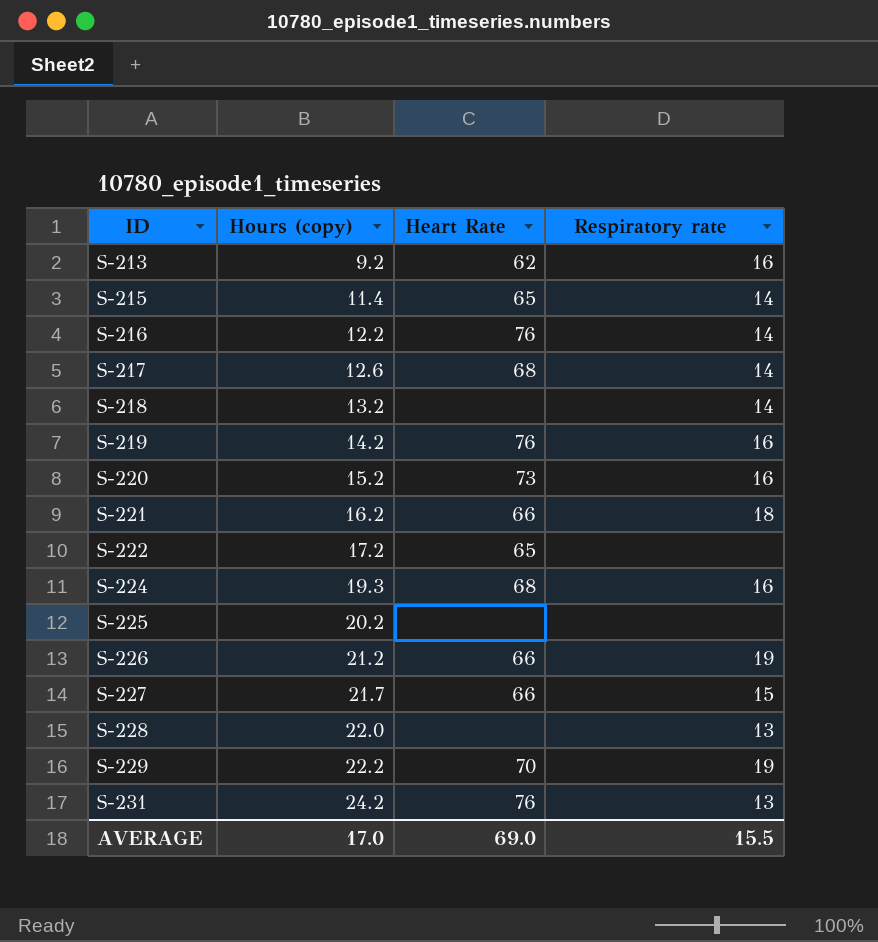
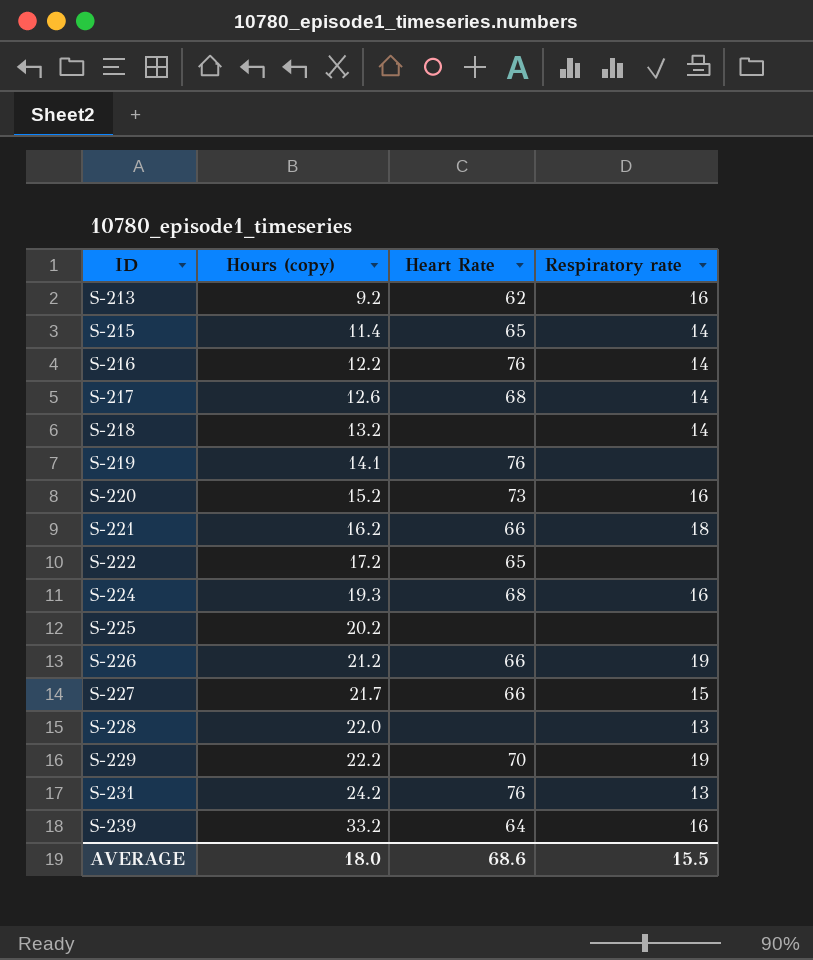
S-219 | Hours (copy): 14.2 -> 14.1
S-219 | Respiratory rate: 16 -> none
row S-239: none -> 33.2 | 64 | 16
AVERAGE | Hours (copy): 17.0 -> 18.0
AVERAGE | Heart Rate: 69.0 -> 68.6

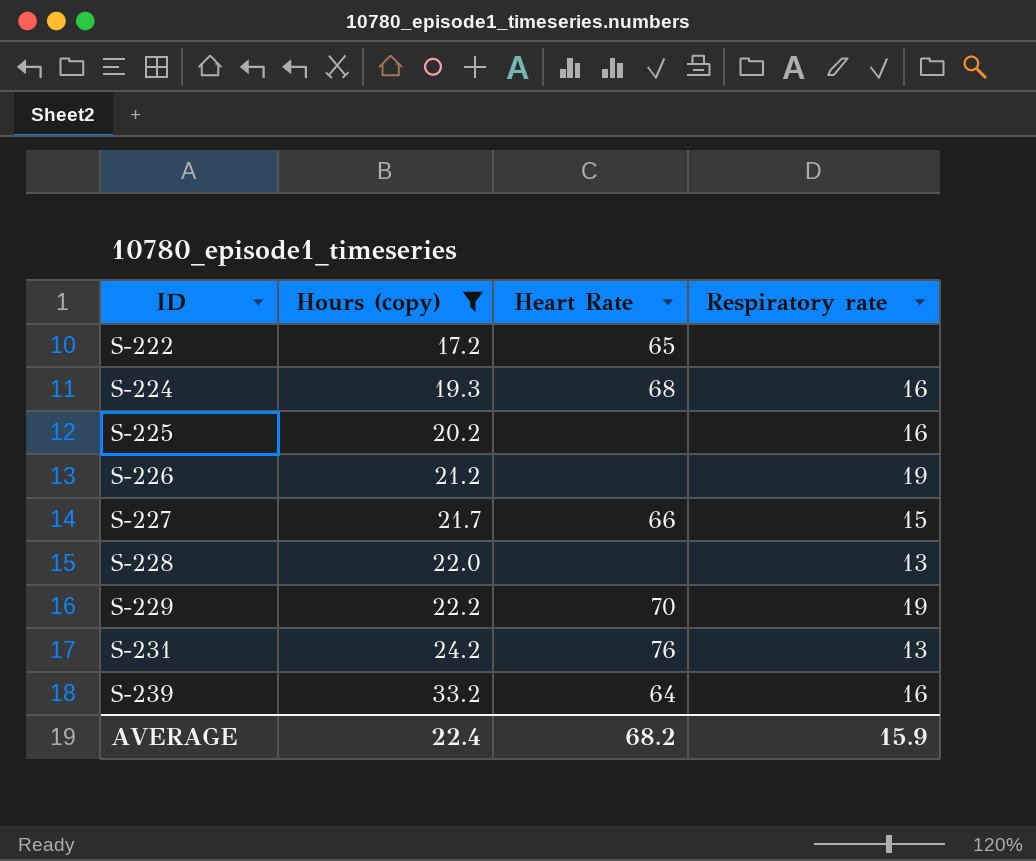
filter: none -> Hours (copy) >= 17.2
S-225 | Respiratory rate: none -> 16
S-226 | Heart Rate: 66 -> none
AVERAGE | Hours (copy): 18.0 -> 22.4
AVERAGE | Heart Rate: 68.6 -> 68.2
AVERAGE | Respiratory rate: 15.5 -> 15.9

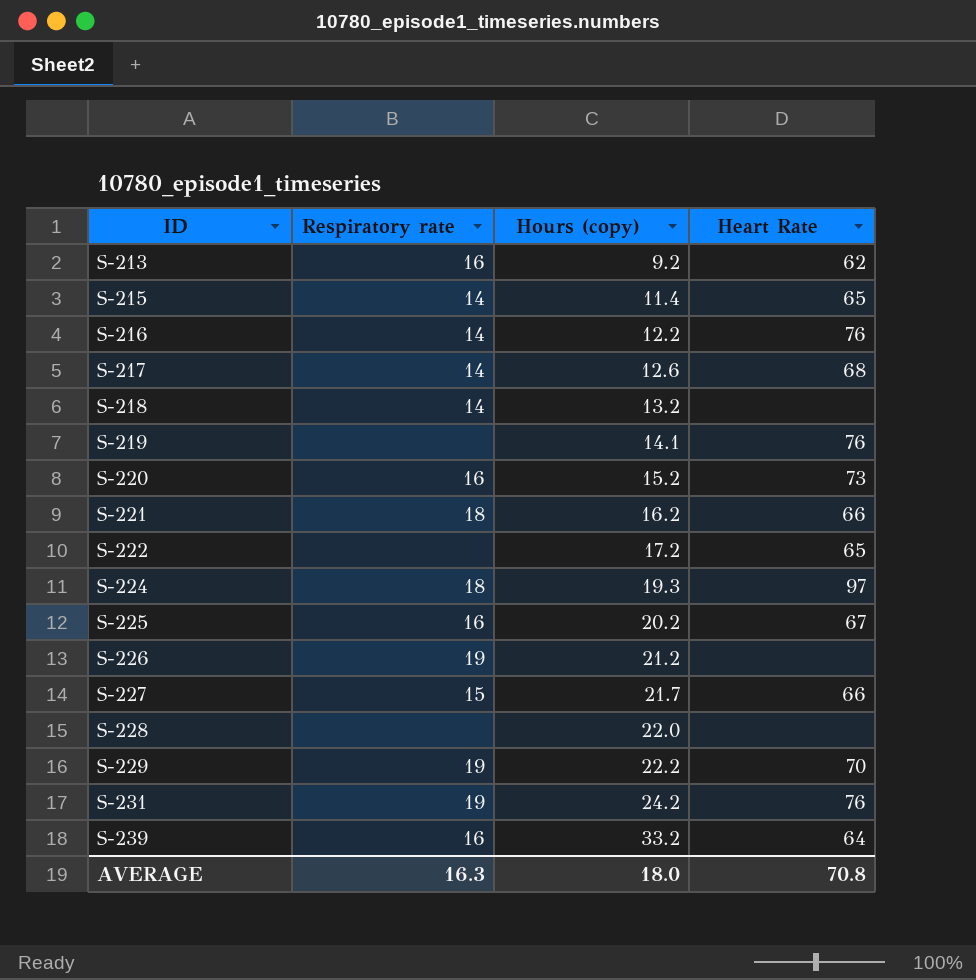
filter: Hours (copy) >= 17.2 -> none
column Respiratory rate | position: 4 -> 2
S-224 | Respiratory rate: 16 -> 18
S-224 | Heart Rate: 68 -> 97
S-225 | Heart Rate: none -> 67
S-228 | Respiratory rate: 13 -> none
S-231 | Respiratory rate: 13 -> 19
AVERAGE | Respiratory rate: 15.9 -> 16.3
AVERAGE | Hours (copy): 22.4 -> 18.0
AVERAGE | Heart Rate: 68.2 -> 70.8

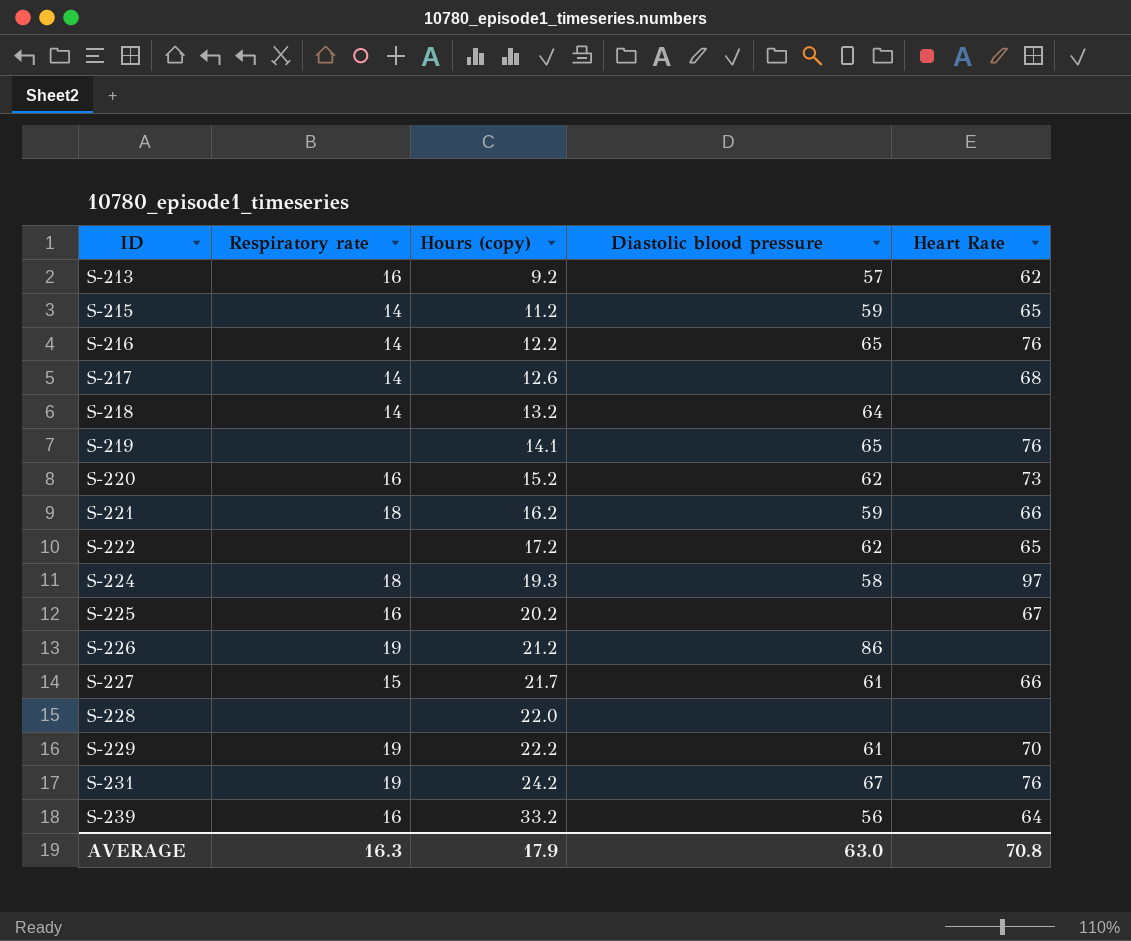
column Diastolic blood pressure | position: none -> 4
S-215 | Hours (copy): 11.4 -> 11.2
AVERAGE | Hours (copy): 18.0 -> 17.9

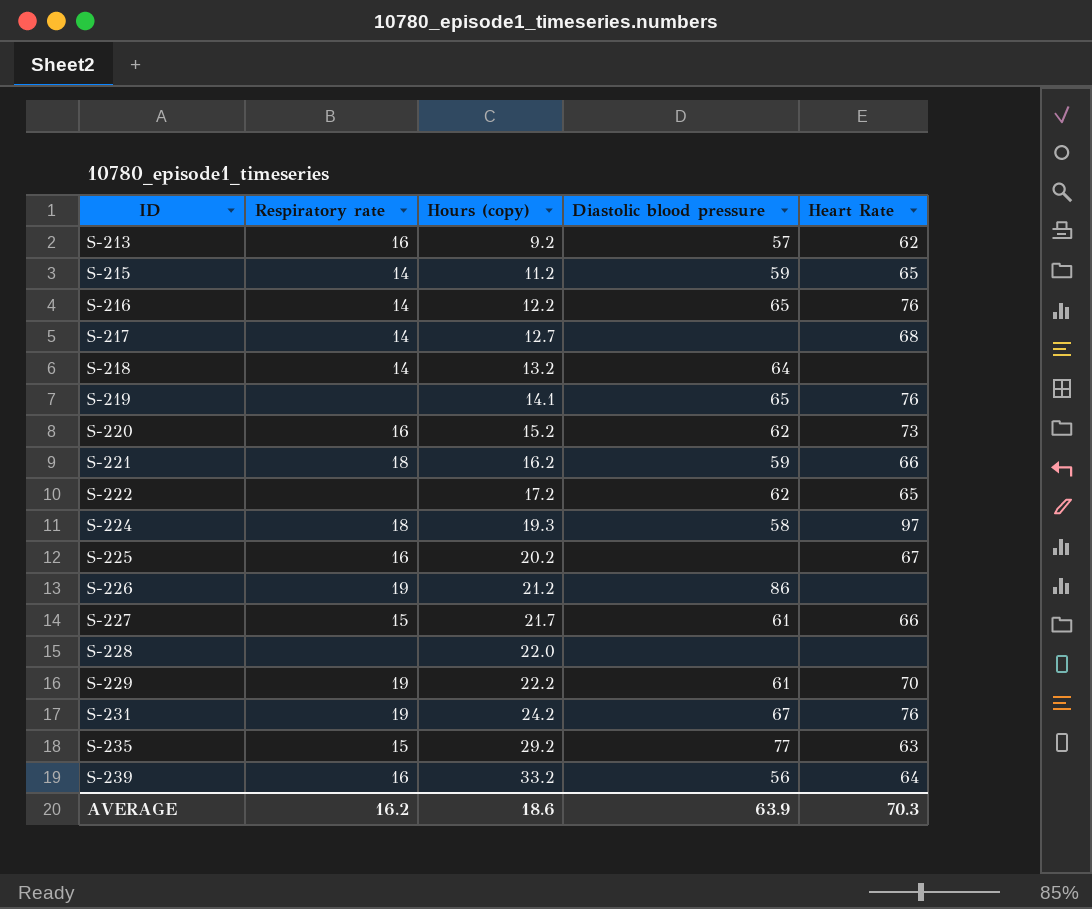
S-217 | Hours (copy): 12.6 -> 12.7
row S-235: none -> 15 | 29.2 | 77 | 63
AVERAGE | Respiratory rate: 16.3 -> 16.2
AVERAGE | Hours (copy): 17.9 -> 18.6
AVERAGE | Diastolic blood pressure: 63.0 -> 63.9
AVERAGE | Heart Rate: 70.8 -> 70.3

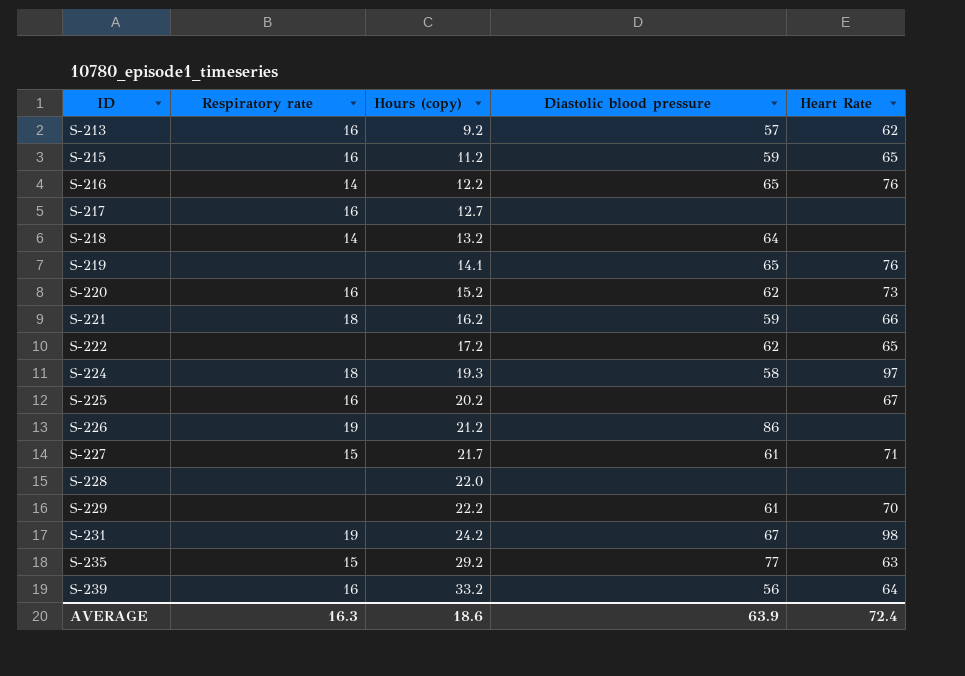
S-215 | Respiratory rate: 14 -> 16
S-217 | Respiratory rate: 14 -> 16
S-217 | Heart Rate: 68 -> none
S-227 | Heart Rate: 66 -> 71
S-229 | Respiratory rate: 19 -> none
S-231 | Heart Rate: 76 -> 98
AVERAGE | Respiratory rate: 16.2 -> 16.3
AVERAGE | Heart Rate: 70.3 -> 72.4

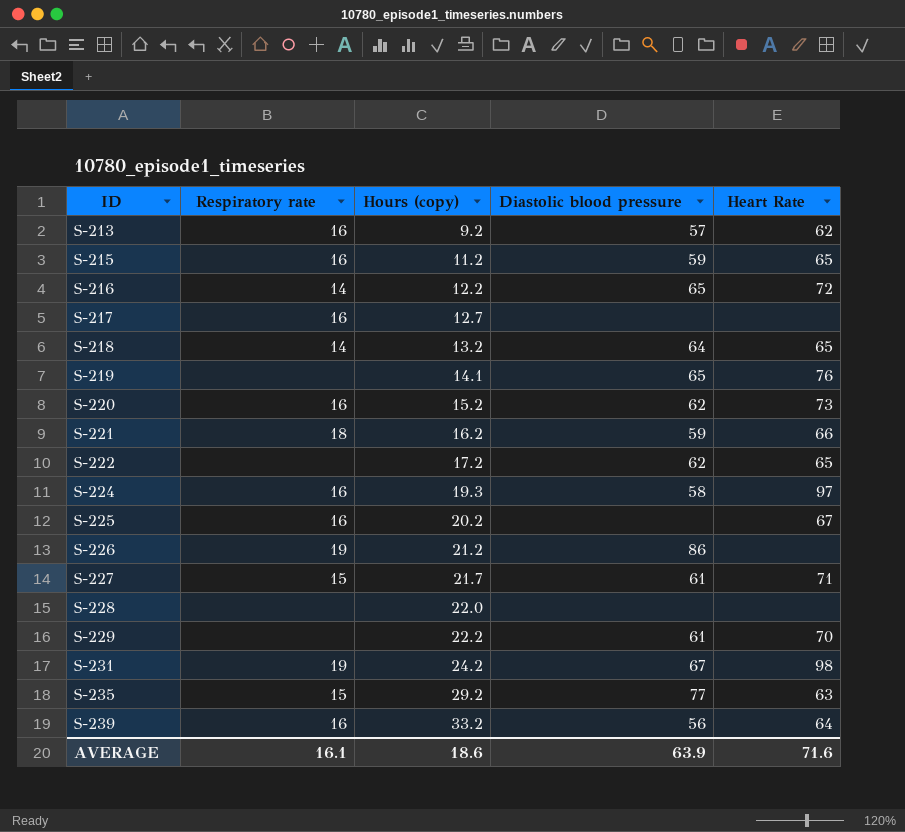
S-216 | Heart Rate: 76 -> 72
S-218 | Heart Rate: none -> 65
S-224 | Respiratory rate: 18 -> 16
AVERAGE | Respiratory rate: 16.3 -> 16.1
AVERAGE | Heart Rate: 72.4 -> 71.6

